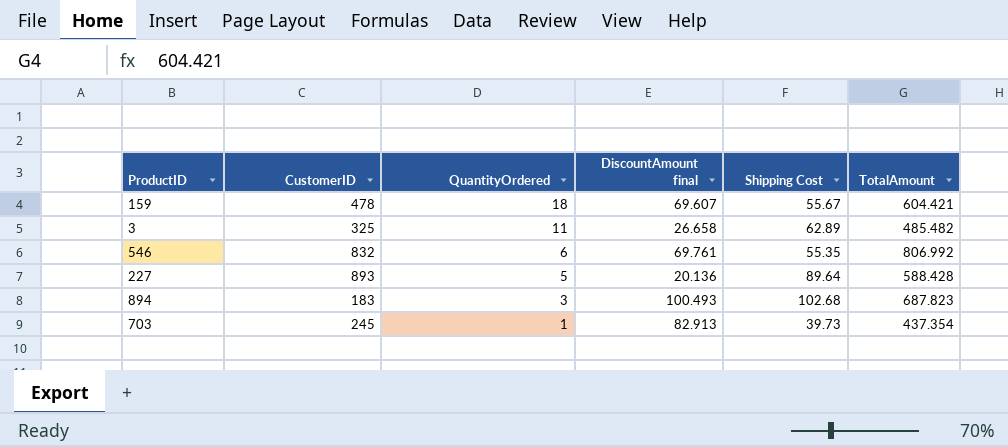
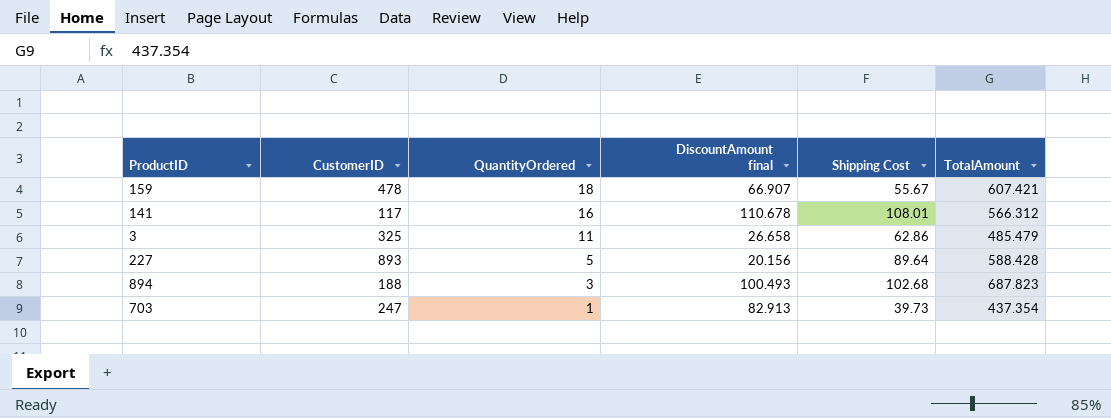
row 546: 832 | 6 | 69.761 | 55.35 | 806.992 -> none
159 | DiscountAmount final: 69.607 -> 66.907
159 | TotalAmount: 604.421 -> 607.421
row 141: none -> 117 | 16 | 110.678 | 108.01 | 566.312
3 | Shipping Cost: 62.89 -> 62.86
3 | TotalAmount: 485.482 -> 485.479
227 | DiscountAmount final: 20.136 -> 20.156
894 | CustomerID: 183 -> 188
703 | CustomerID: 245 -> 247

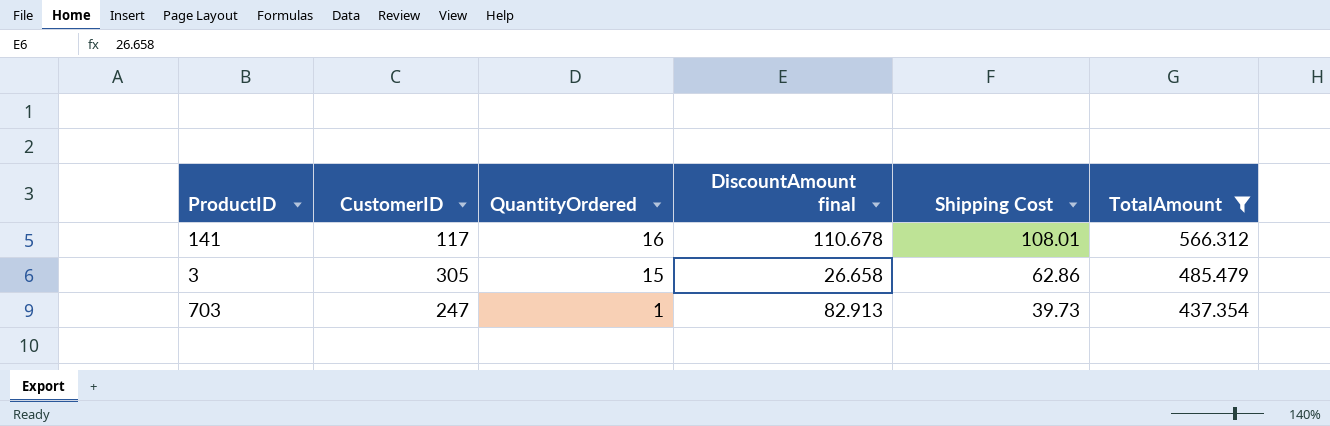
filter: none -> TotalAmount <= 566.312
3 | CustomerID: 325 -> 305
3 | QuantityOrdered: 11 -> 15

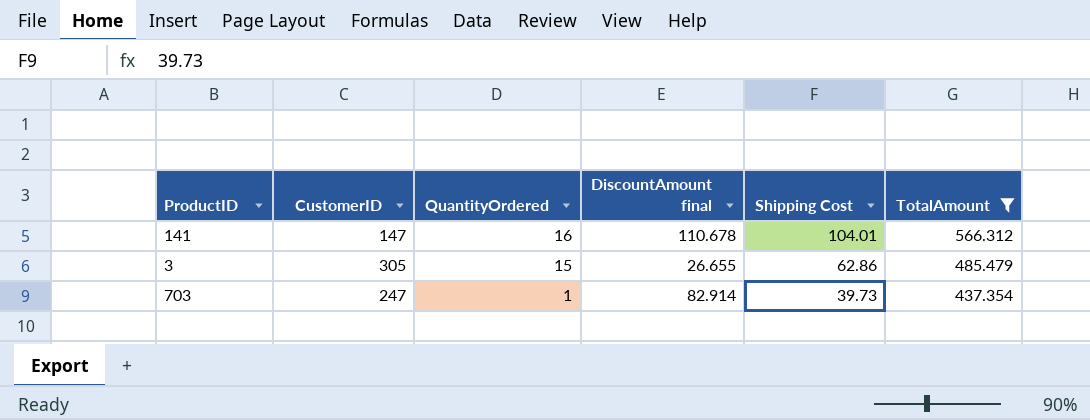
141 | CustomerID: 117 -> 147
141 | Shipping Cost: 108.01 -> 104.01
3 | DiscountAmount final: 26.658 -> 26.655
703 | DiscountAmount final: 82.913 -> 82.914

